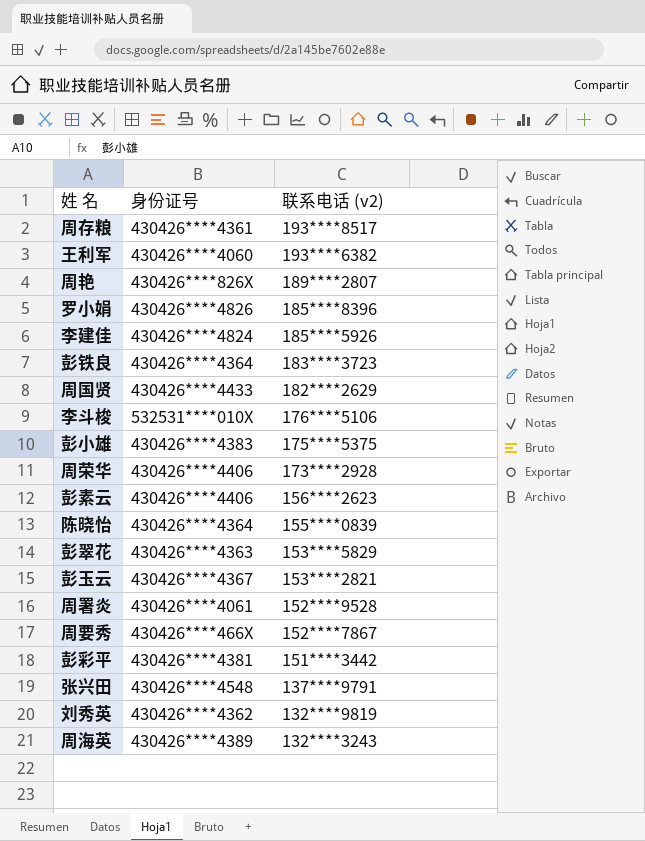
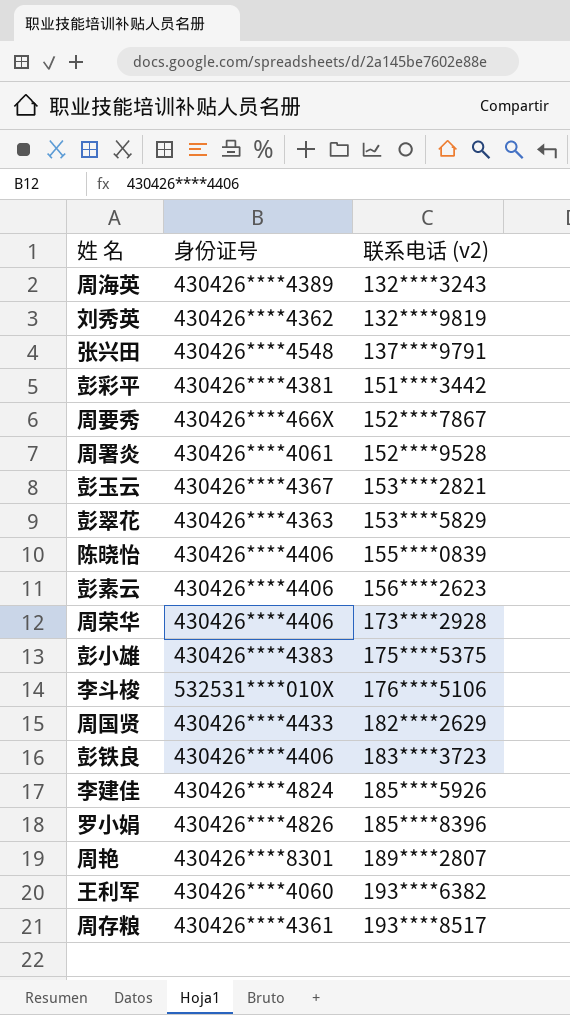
row order: 联系电话 (v2) descending -> 联系电话 (v2) ascending
陈晓怡 | 身份证号: 430426****4364 -> 430426****4406
彭铁良 | 身份证号: 430426****4364 -> 430426****4406
周艳 | 身份证号: 430426****826X -> 430426****8301

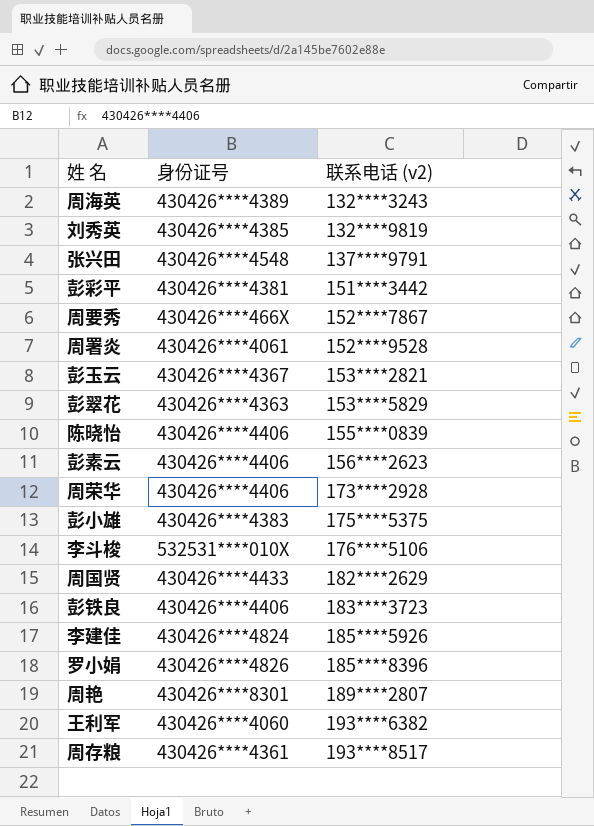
刘秀英 | 身份证号: 430426****4362 -> 430426****4385

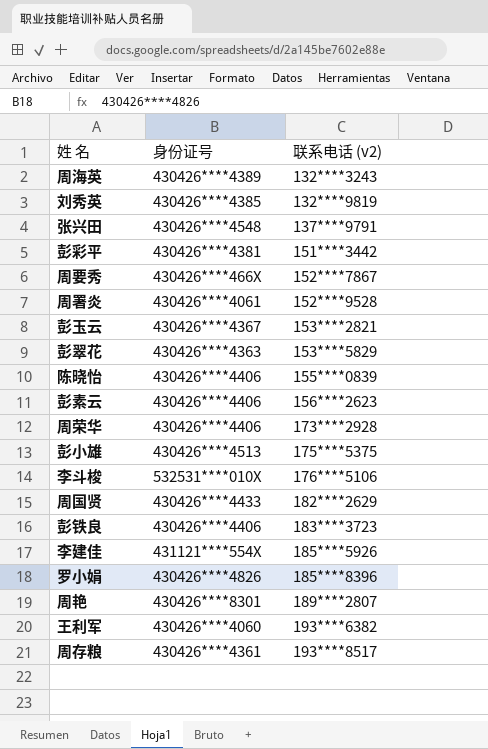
彭小雄 | 身份证号: 430426****4383 -> 430426****4513
李建佳 | 身份证号: 430426****4824 -> 431121****554X

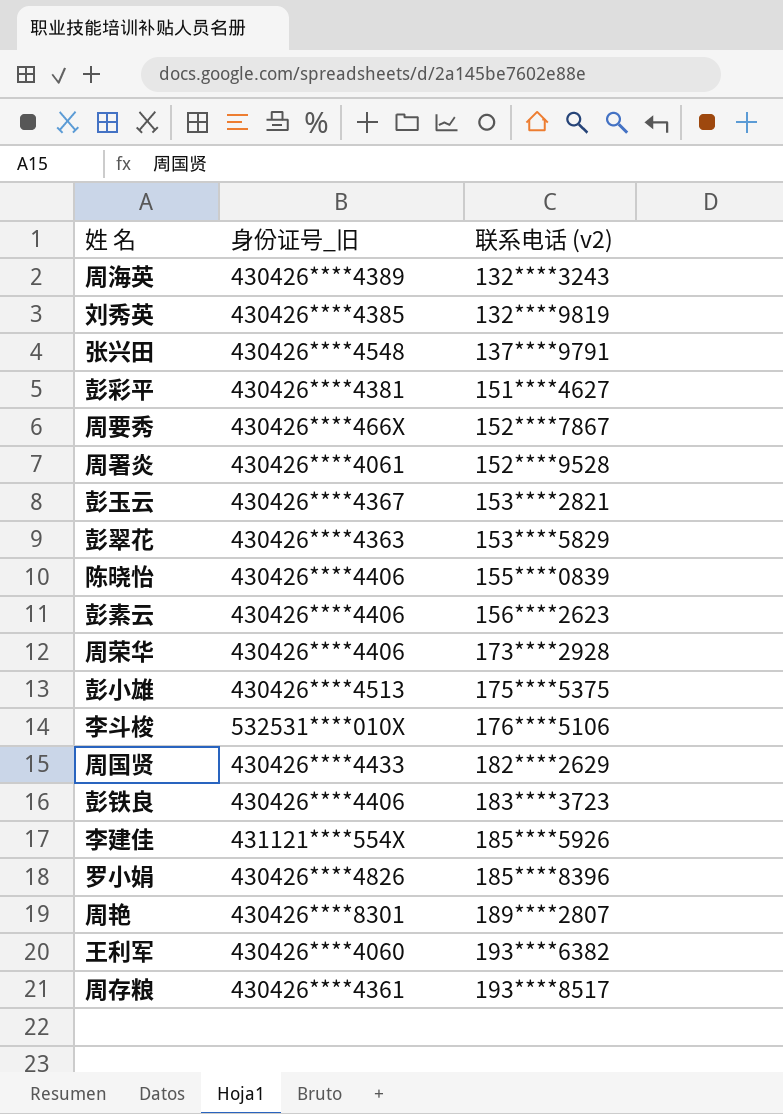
column name: 身份证号 -> 身份证号_旧
彭彩平 | 联系电话 (v2): 151****3442 -> 151****4627

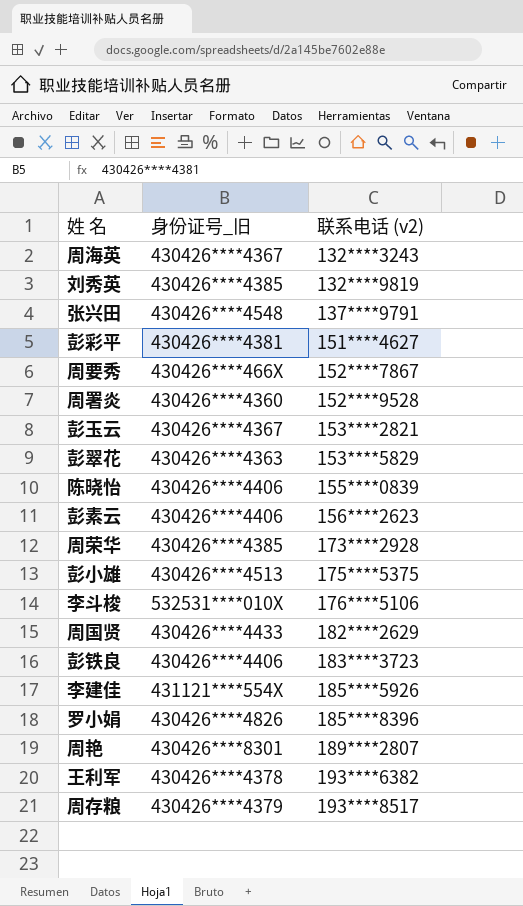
周海英 | 身份证号_旧: 430426****4389 -> 430426****4367
周署炎 | 身份证号_旧: 430426****4061 -> 430426****4360
周荣华 | 身份证号_旧: 430426****4406 -> 430426****4385
王利军 | 身份证号_旧: 430426****4060 -> 430426****4378
周存粮 | 身份证号_旧: 430426****4361 -> 430426****4379

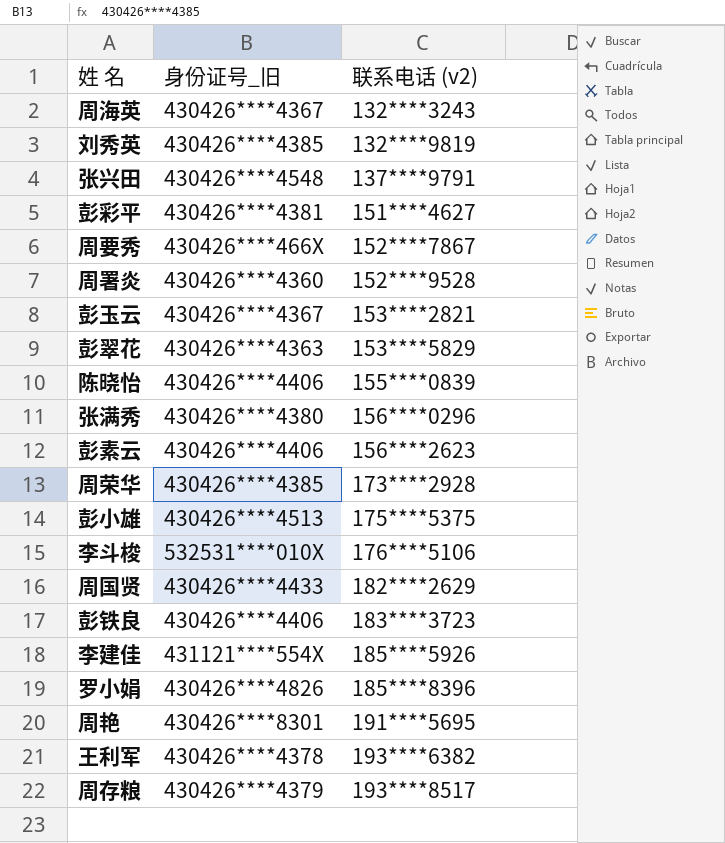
row 张满秀: none -> 430426****4380 | 156****0296
周艳 | 联系电话 (v2): 189****2807 -> 191****5695

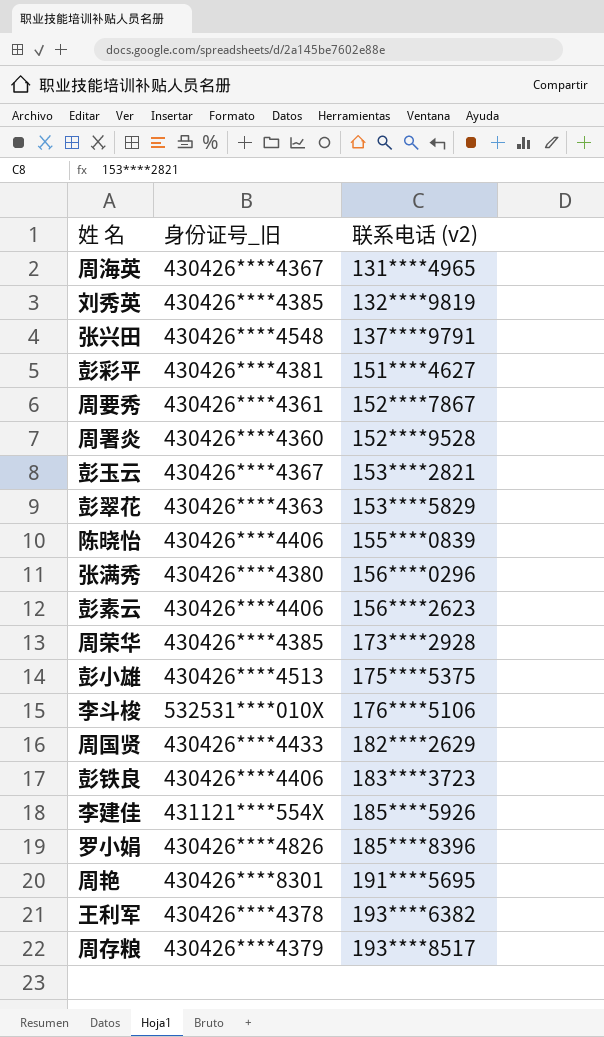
周海英 | 联系电话 (v2): 132****3243 -> 131****4965
周要秀 | 身份证号_旧: 430426****466X -> 430426****4361

